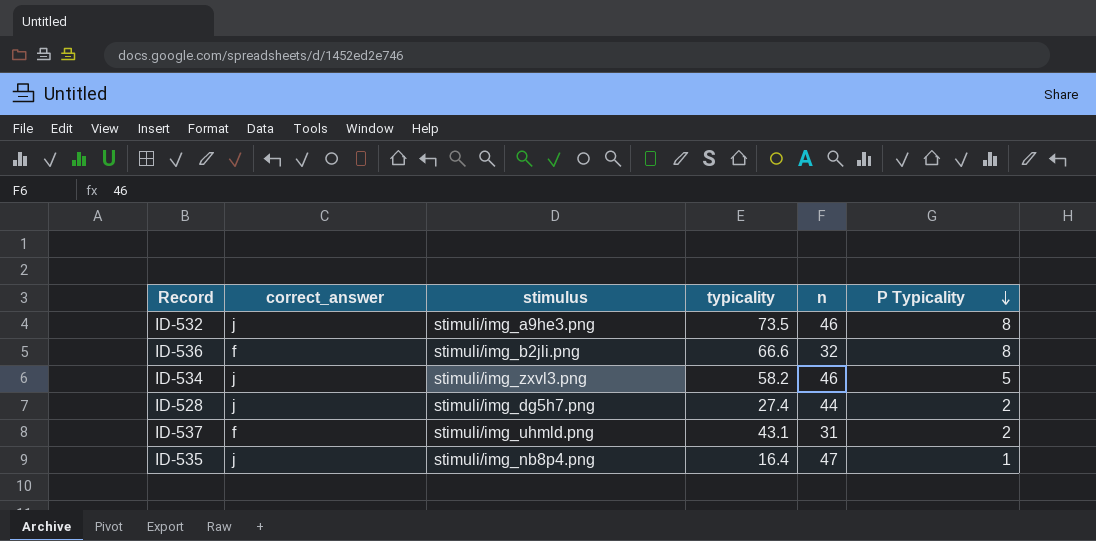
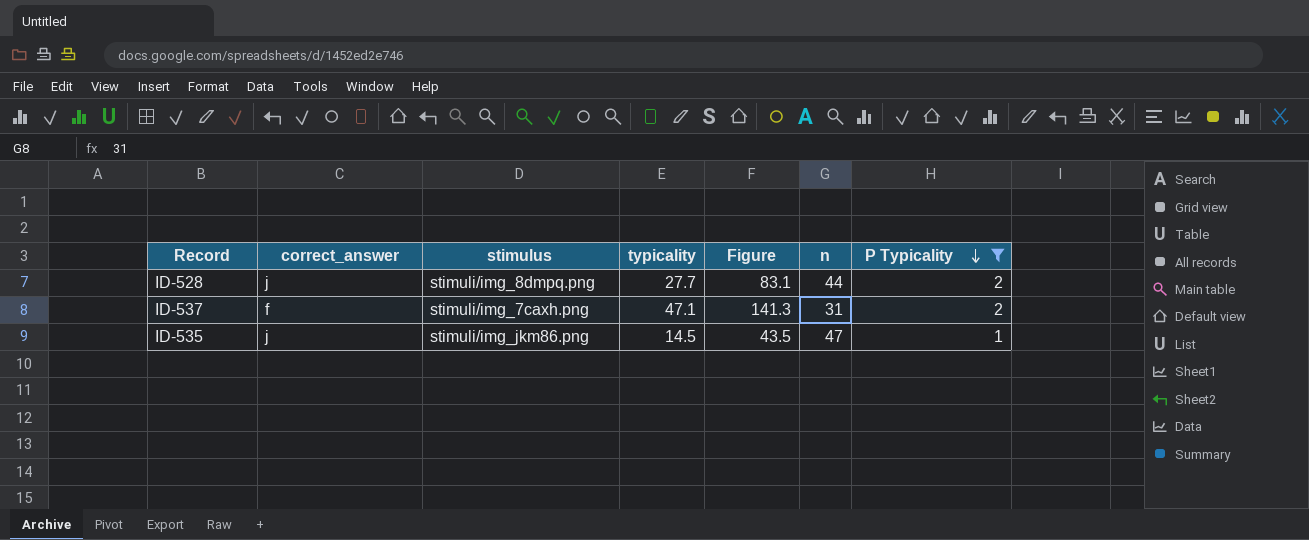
filter: none -> P Typicality <= 2
column Figure | formula: none -> [typicality] * 3
ID-528 | stimulus: stimuli/img_dg5h7.png -> stimuli/img_8dmpq.png
ID-528 | typicality: 27.4 -> 27.7
ID-537 | stimulus: stimuli/img_uhmld.png -> stimuli/img_7caxh.png
ID-537 | typicality: 43.1 -> 47.1
ID-535 | stimulus: stimuli/img_nb8p4.png -> stimuli/img_jkm86.png
ID-535 | typicality: 16.4 -> 14.5

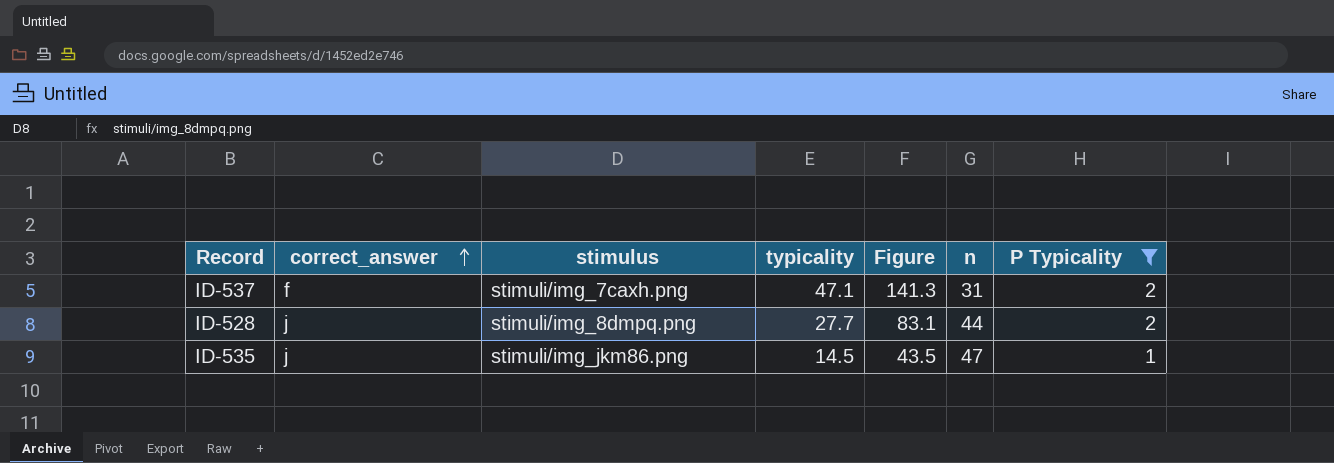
row order: P Typicality descending -> correct_answer ascending

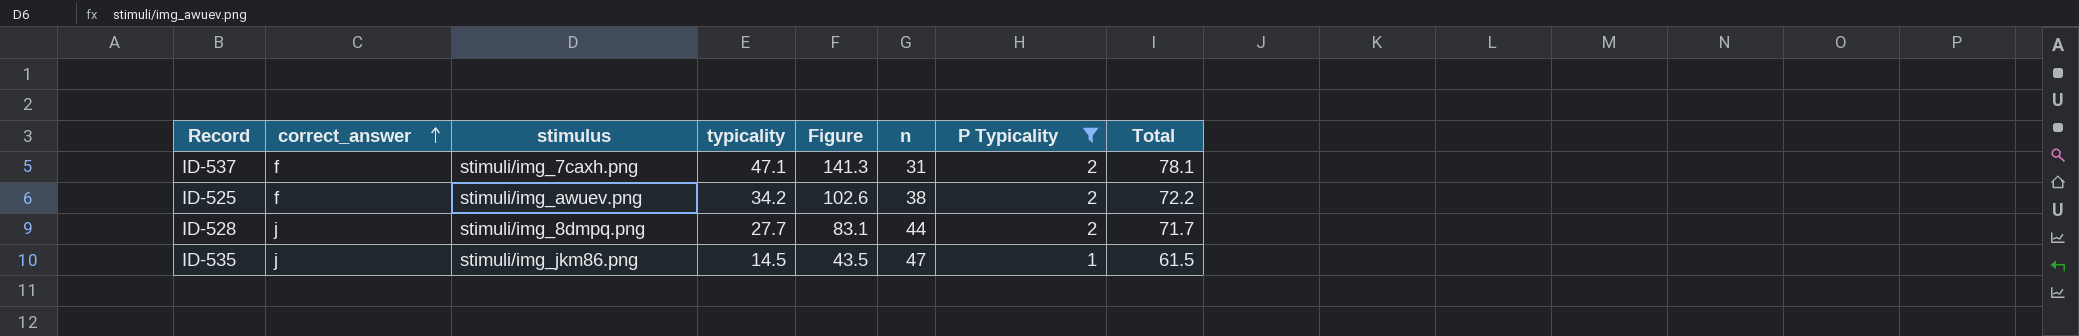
column Total | formula: none -> [typicality] + [n]
row ID-525: none -> f | stimuli/img_awuev.png | 34.2 | 102.6 | 38 | 2 | 72.2

